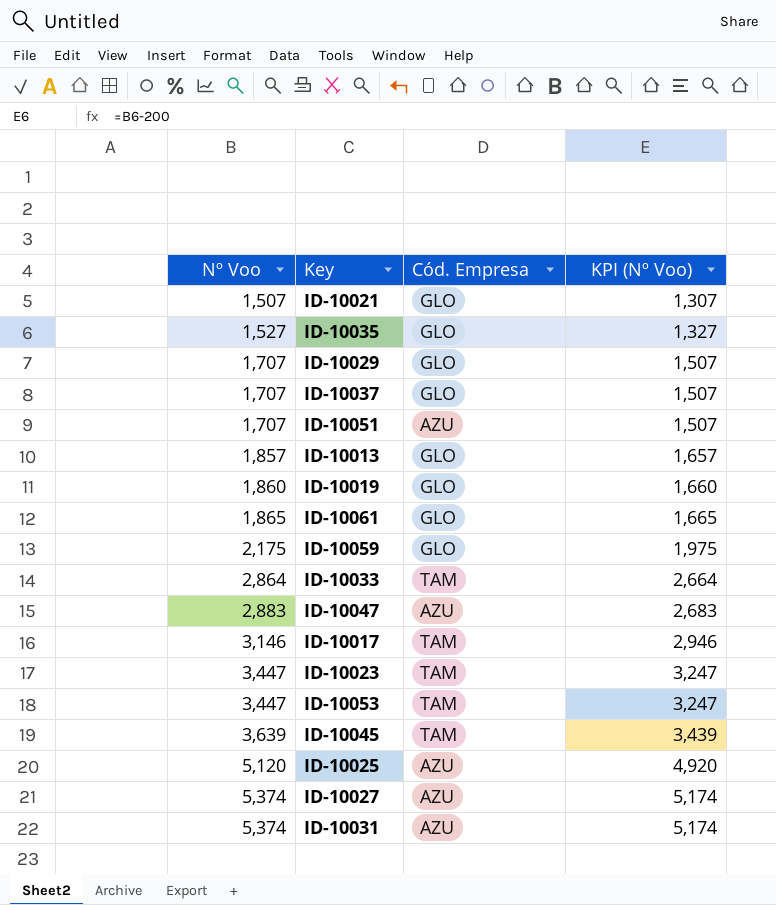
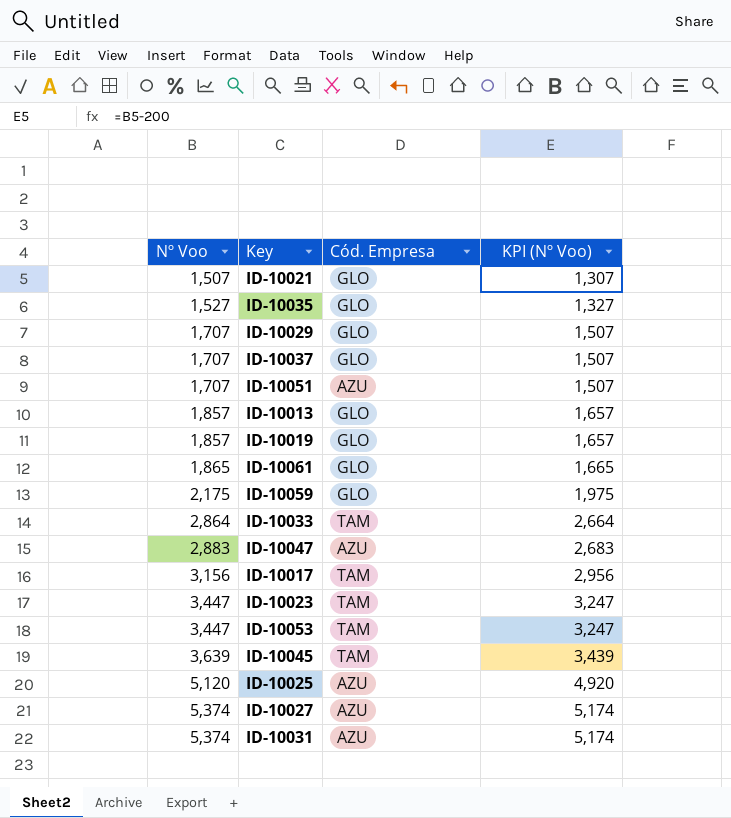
ID-10019 | Nº Voo: 1,860 -> 1,857
ID-10019 | KPI (Nº Voo): 1,660 -> 1,657
ID-10017 | Nº Voo: 3,146 -> 3,156
ID-10017 | KPI (Nº Voo): 2,946 -> 2,956

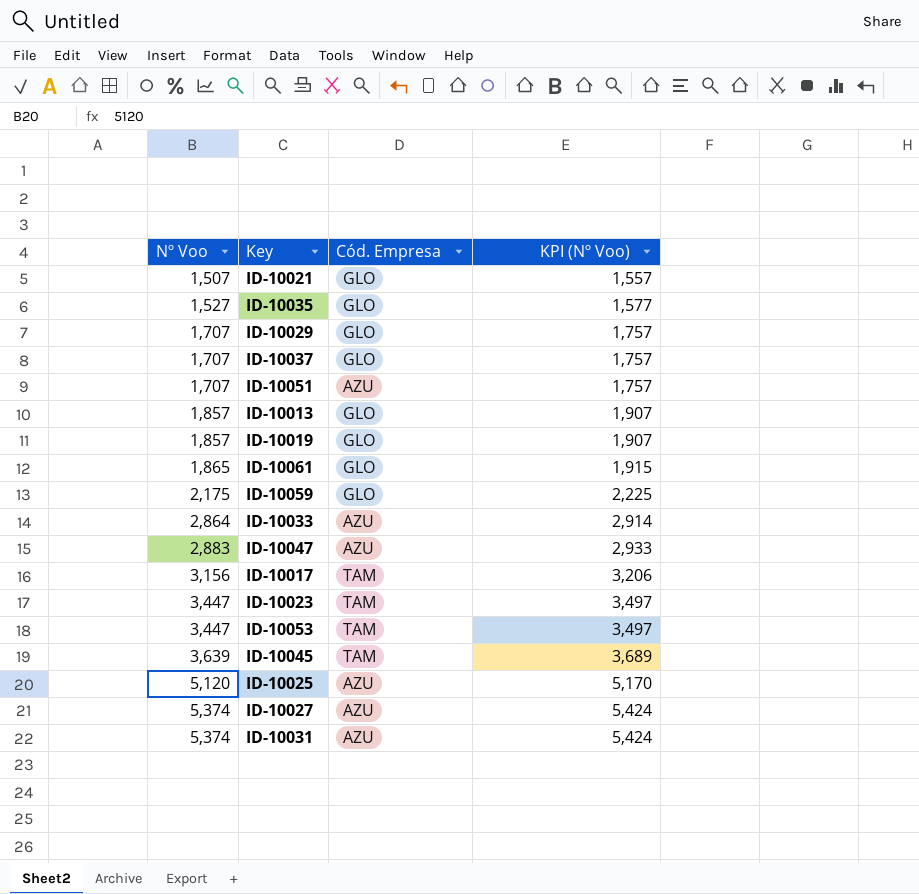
column KPI (Nº Voo) | formula: [Nº Voo] - 200 -> [Nº Voo] + 50
ID-10033 | Cód. Empresa: TAM -> AZU

